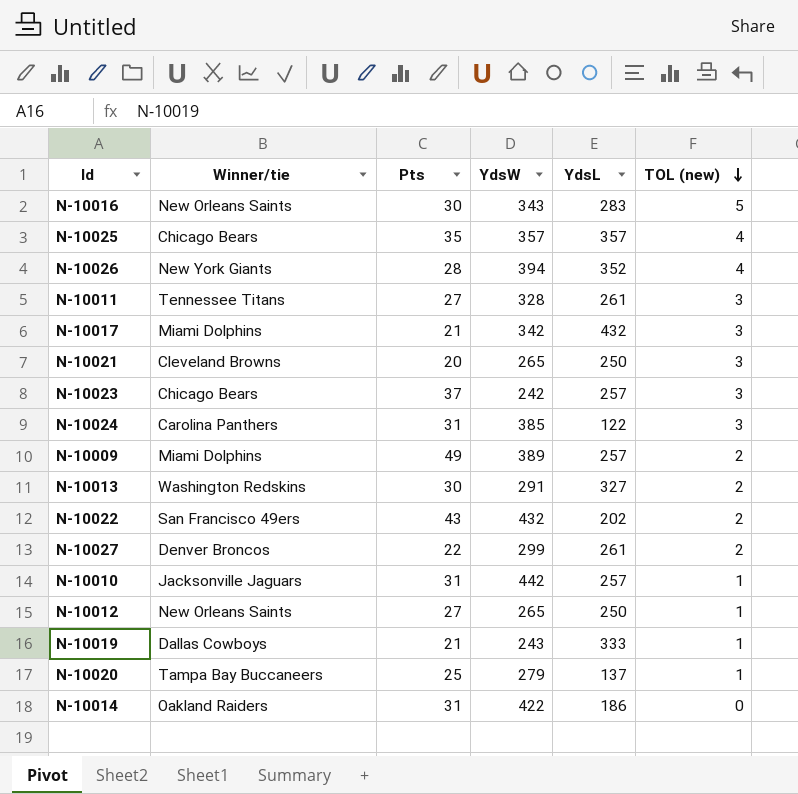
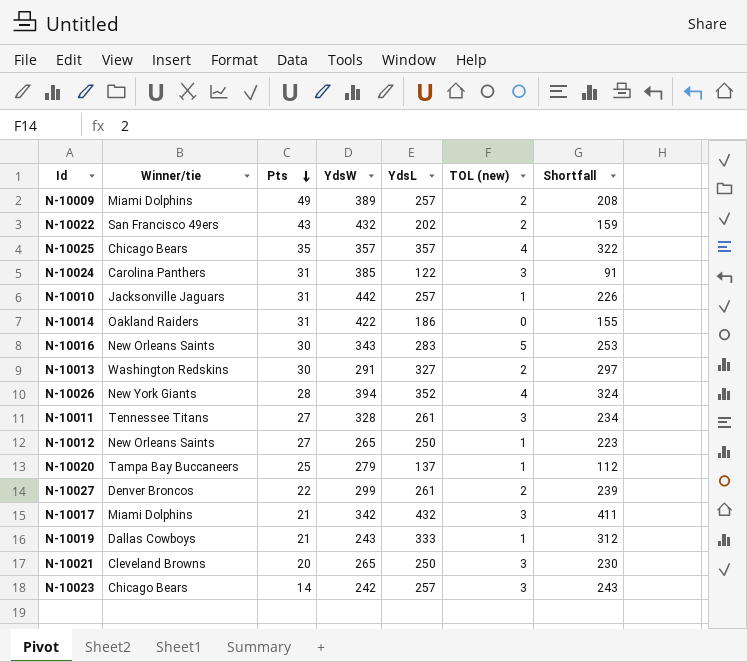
row order: TOL (new) descending -> Pts descending
column Shortfall | formula: none -> [YdsL] - [Pts]
N-10023 | Pts: 37 -> 14

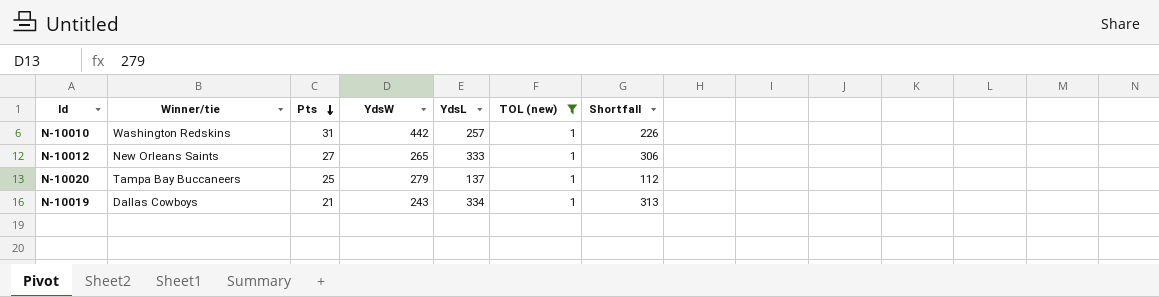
filter: none -> TOL (new) = 1
N-10010 | Winner/tie: Jacksonville Jaguars -> Washington Redskins
N-10012 | YdsL: 250 -> 333
N-10012 | Shortfall: 223 -> 306
N-10019 | YdsL: 333 -> 334
N-10019 | Shortfall: 312 -> 313

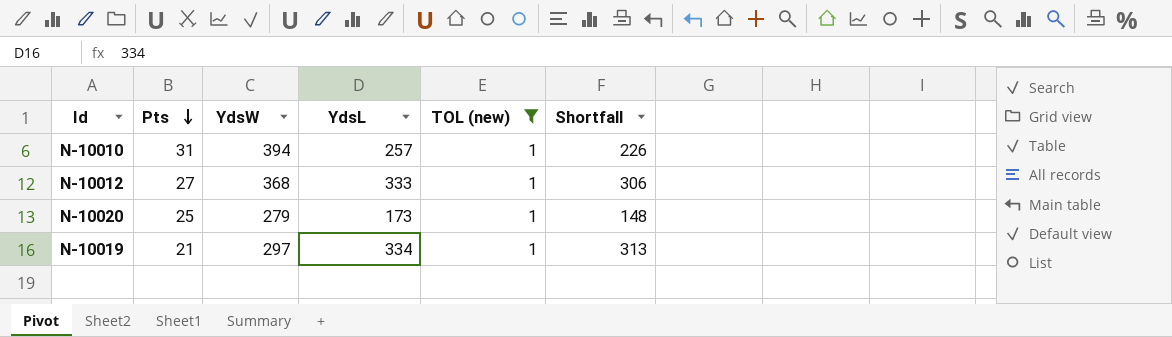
column Winner/tie | position: 2 -> none
N-10010 | YdsW: 442 -> 394
N-10012 | YdsW: 265 -> 368
N-10020 | YdsL: 137 -> 173
N-10020 | Shortfall: 112 -> 148
N-10019 | YdsW: 243 -> 297

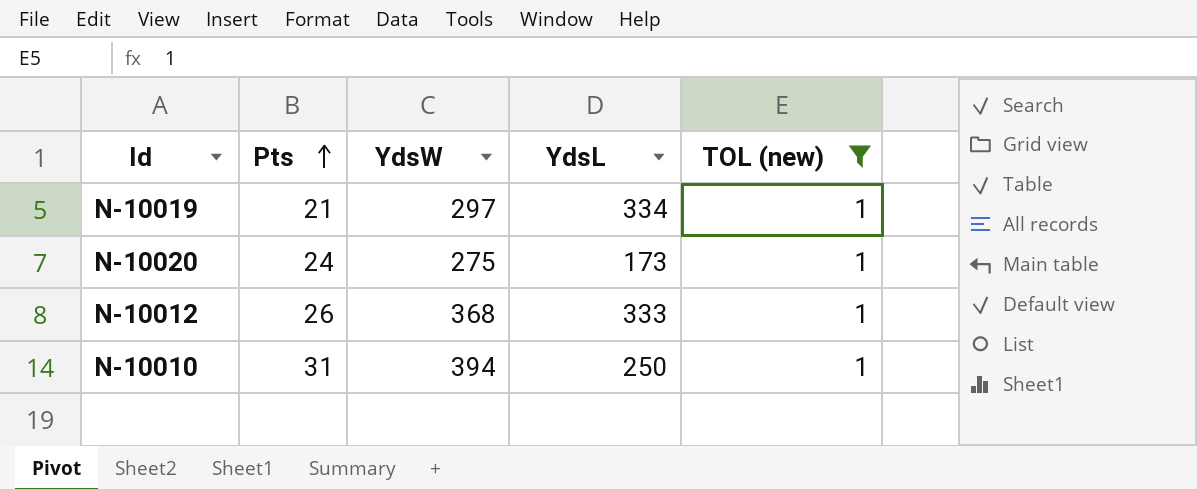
row order: Pts descending -> Pts ascending
column Shortfall | formula: [YdsL] - [Pts] -> none
N-10020 | Pts: 25 -> 24
N-10020 | YdsW: 279 -> 275
N-10012 | Pts: 27 -> 26
N-10010 | YdsL: 257 -> 250

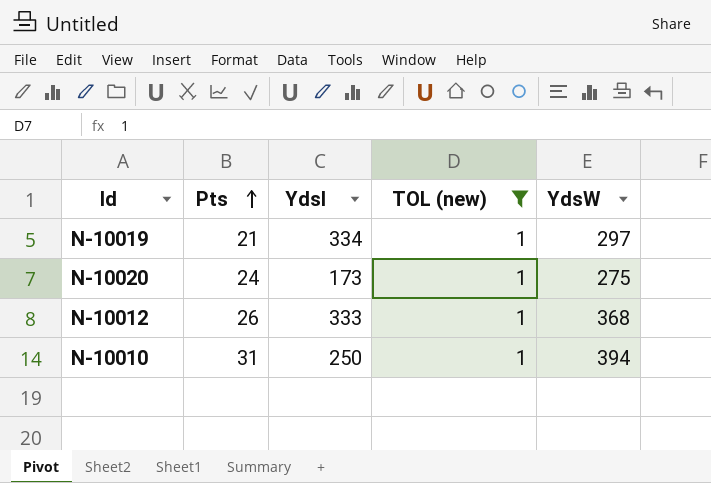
column name: YdsL -> Ydsl
column YdsW | position: 3 -> 5

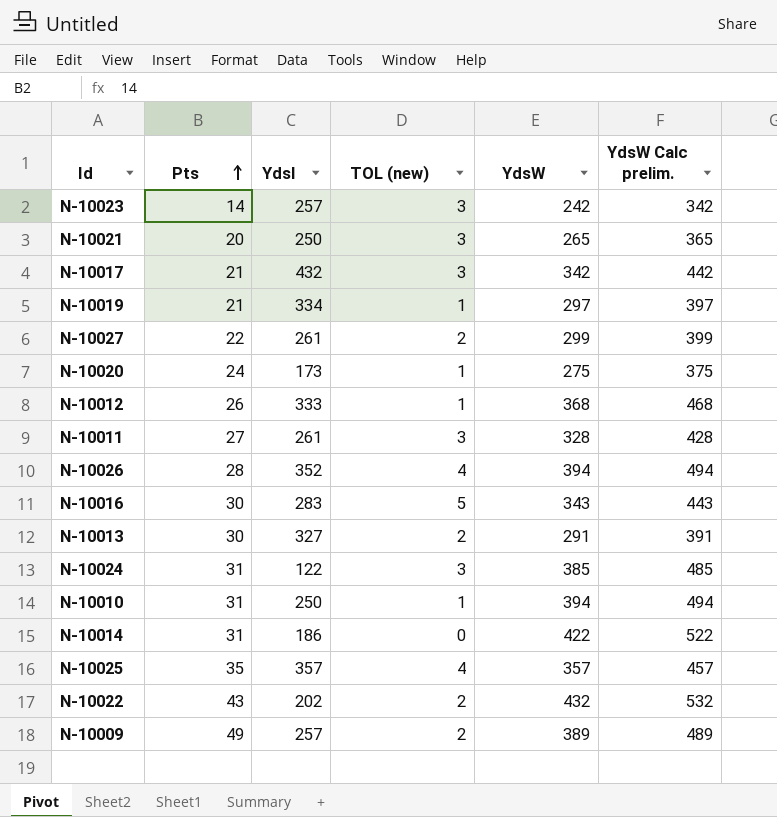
filter: TOL (new) = 1 -> none
column YdsW Calc prelim. | formula: none -> [YdsW] + 100

